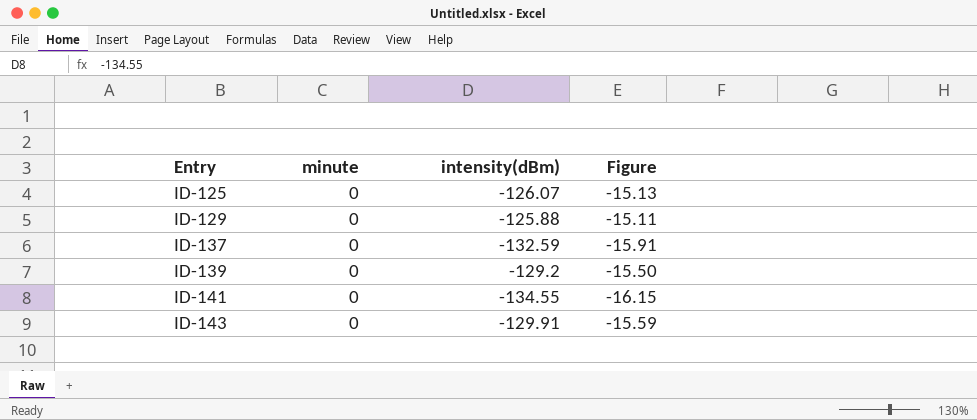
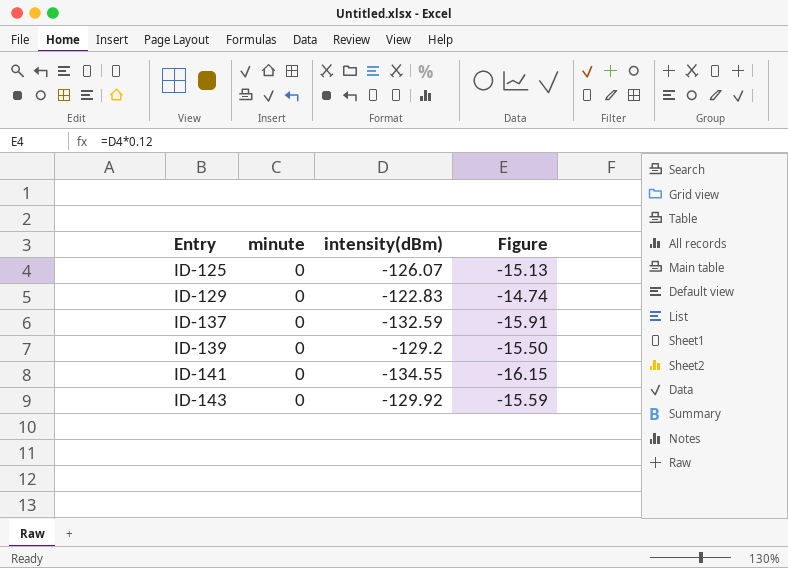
ID-129 | intensity(dBm): -125.88 -> -122.83
ID-129 | Figure: -15.11 -> -14.74
ID-143 | intensity(dBm): -129.91 -> -129.92

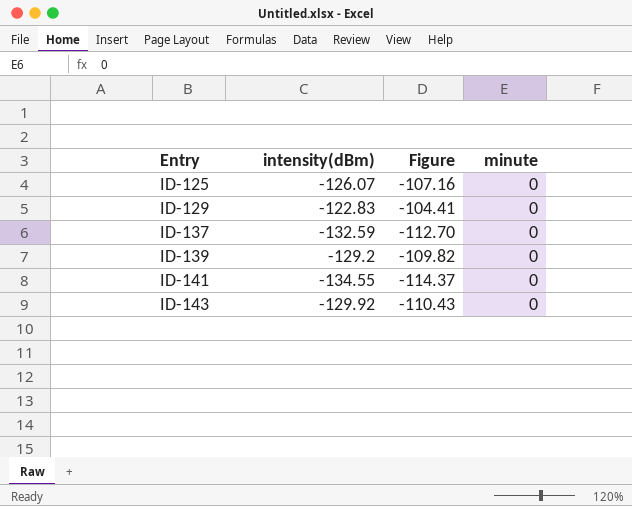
column Figure | formula: [intensity(dBm)] * 0.12 -> [intensity(dBm)] * 0.85
column minute | position: 2 -> 4

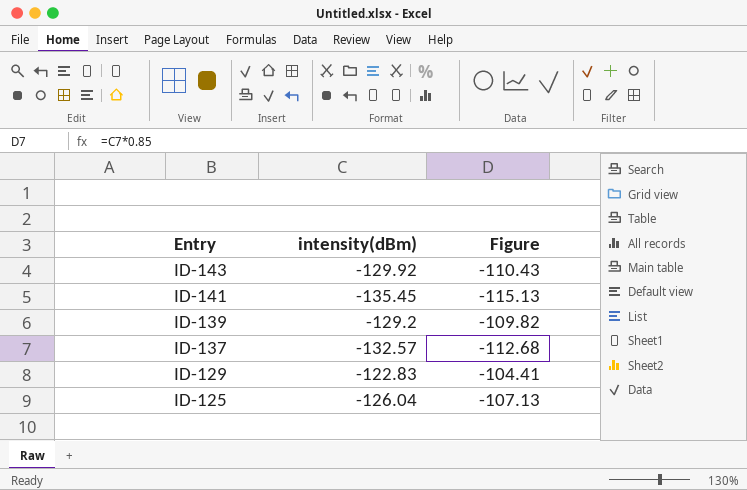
row order: Entry ascending -> Entry descending
column minute | position: 4 -> none
ID-141 | intensity(dBm): -134.55 -> -135.45
ID-141 | Figure: -114.37 -> -115.13
ID-137 | intensity(dBm): -132.59 -> -132.57
ID-137 | Figure: -112.70 -> -112.68
ID-125 | intensity(dBm): -126.07 -> -126.04
ID-125 | Figure: -107.16 -> -107.13

